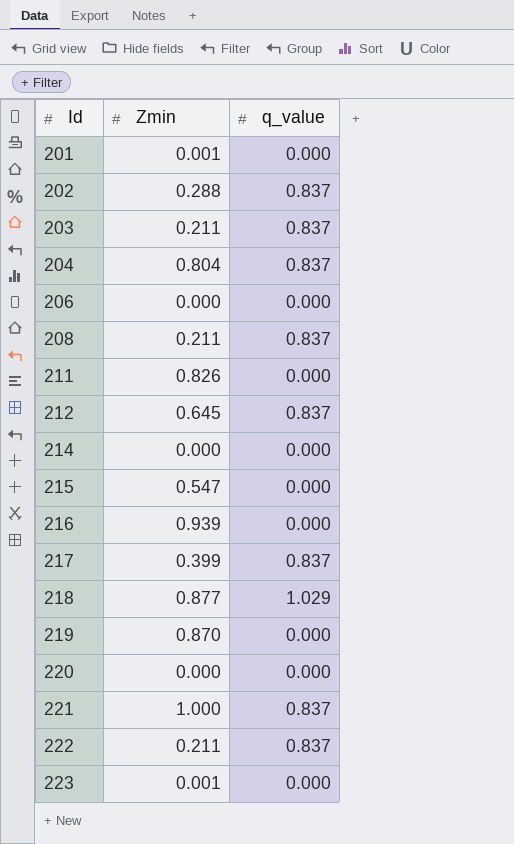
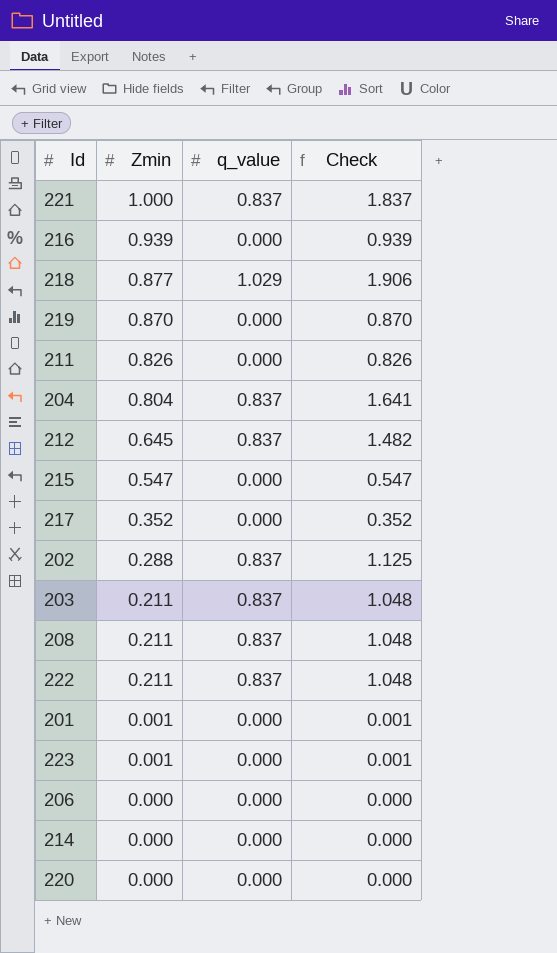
row order: Id ascending -> Zmin descending
column Check | formula: none -> [Zmin] + [q_value]
217 | Zmin: 0.399 -> 0.352
217 | q_value: 0.837 -> 0.000

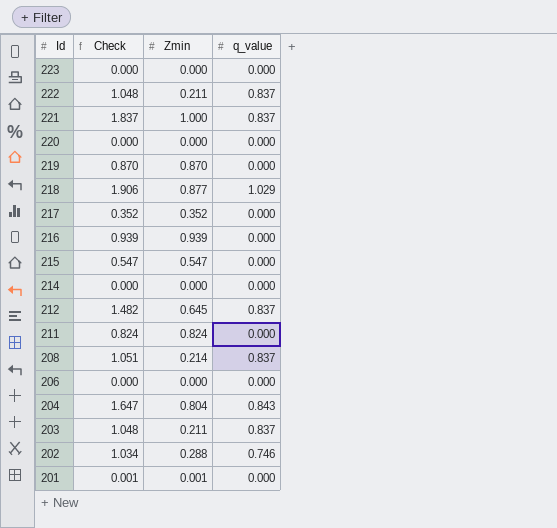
row order: Zmin descending -> Id descending
column Check | position: 4 -> 2
223 | Check: 0.001 -> 0.000
223 | Zmin: 0.001 -> 0.000
211 | Check: 0.826 -> 0.824
211 | Zmin: 0.826 -> 0.824
208 | Check: 1.048 -> 1.051
208 | Zmin: 0.211 -> 0.214
204 | Check: 1.641 -> 1.647
204 | q_value: 0.837 -> 0.843
202 | Check: 1.125 -> 1.034
202 | q_value: 0.837 -> 0.746

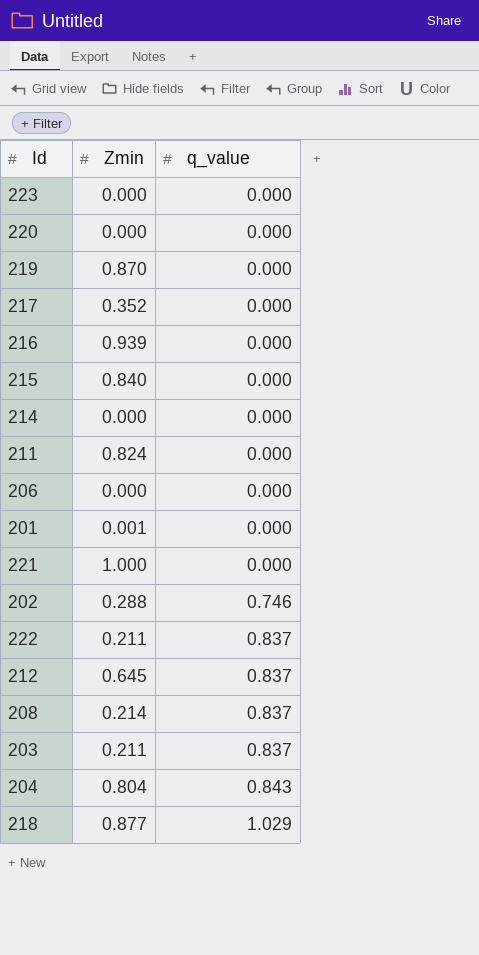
row order: Id descending -> q_value ascending
column Check | formula: [Zmin] + [q_value] -> none
215 | Zmin: 0.547 -> 0.840
221 | q_value: 0.837 -> 0.000

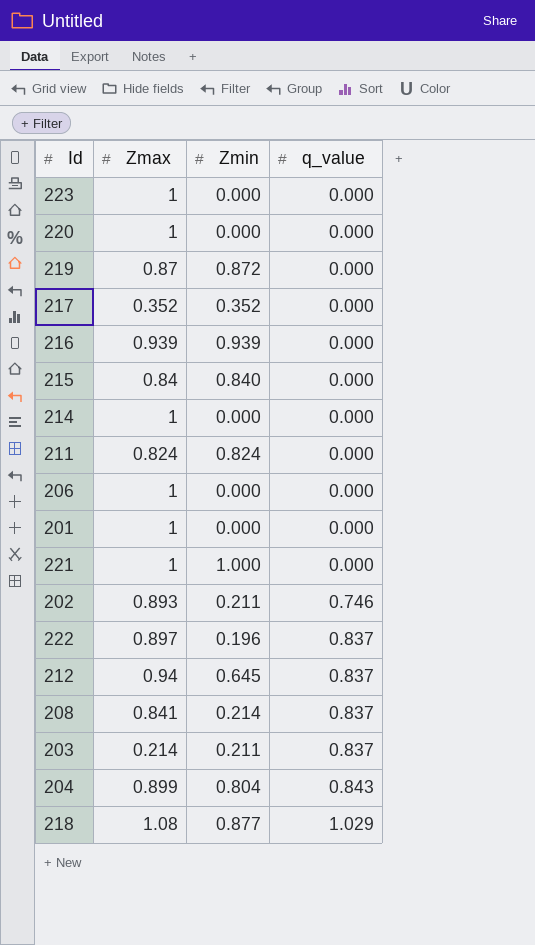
column Zmax | position: none -> 2
219 | Zmin: 0.870 -> 0.872
201 | Zmin: 0.001 -> 0.000
202 | Zmin: 0.288 -> 0.211
222 | Zmin: 0.211 -> 0.196

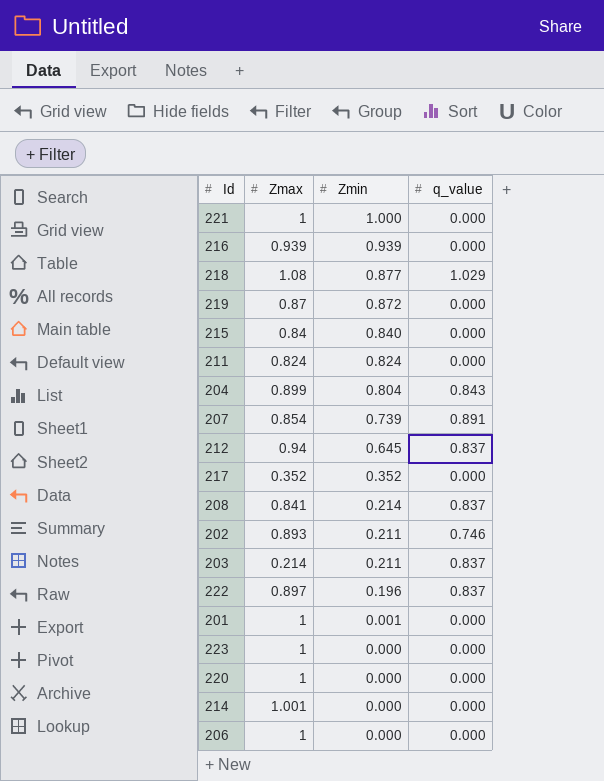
row order: q_value ascending -> Zmin descending
row 207: none -> 0.854 | 0.739 | 0.891
201 | Zmin: 0.000 -> 0.001
214 | Zmax: 1 -> 1.001

